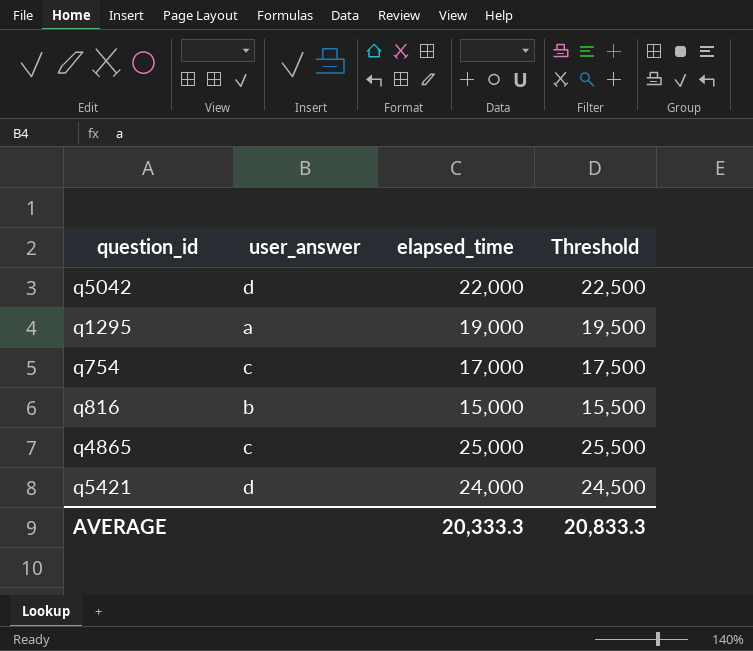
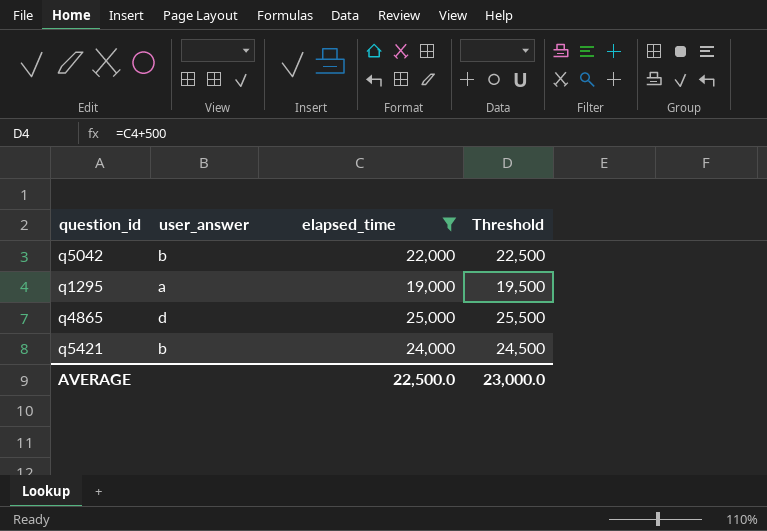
filter: none -> elapsed_time >= 19,000
q5042 | user_answer: d -> b
q4865 | user_answer: c -> d
q5421 | user_answer: d -> b
AVERAGE | elapsed_time: 20,333.3 -> 22,500.0
AVERAGE | Threshold: 20,833.3 -> 23,000.0

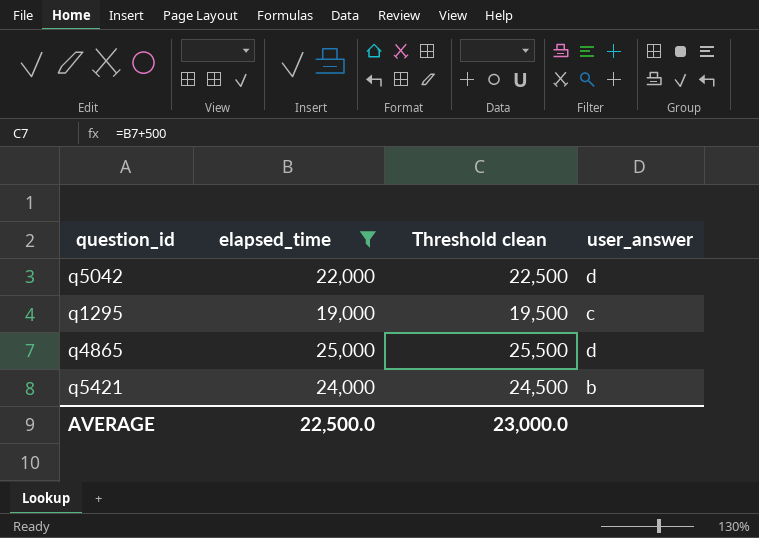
column name: Threshold -> Threshold clean
column user_answer | position: 2 -> 4
q5042 | user_answer: b -> d
q1295 | user_answer: a -> c

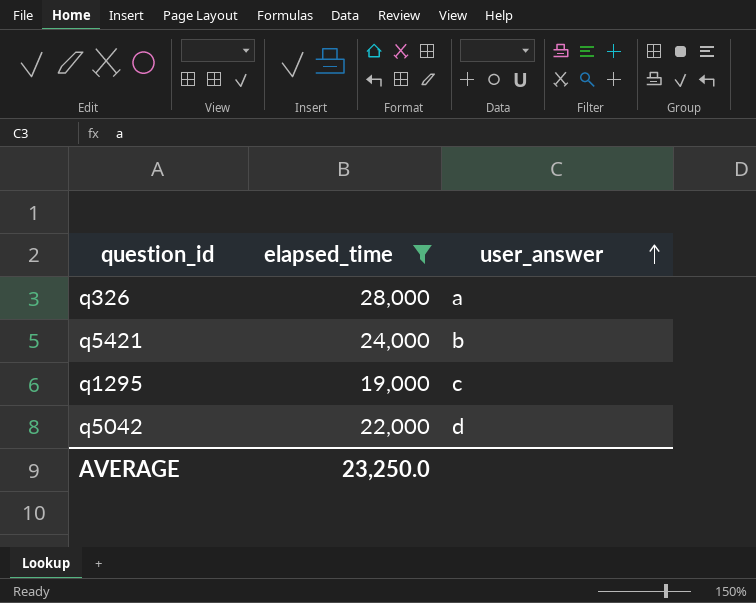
row order: none -> user_answer ascending
column Threshold clean | formula: [elapsed_time] + 500 -> none
row q4865: 25,000 | 25,500 | d -> none
row q326: none -> 28,000 | a
AVERAGE | elapsed_time: 22,500.0 -> 23,250.0

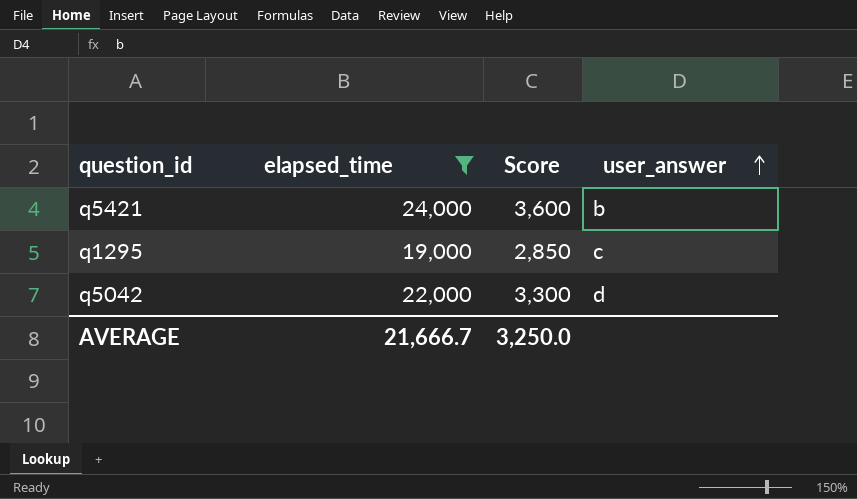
column Score | formula: none -> [elapsed_time] * 0.15
row q326: 28,000 | a -> none
AVERAGE | elapsed_time: 23,250.0 -> 21,666.7

